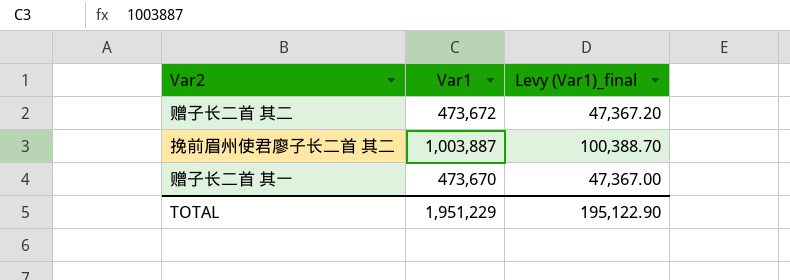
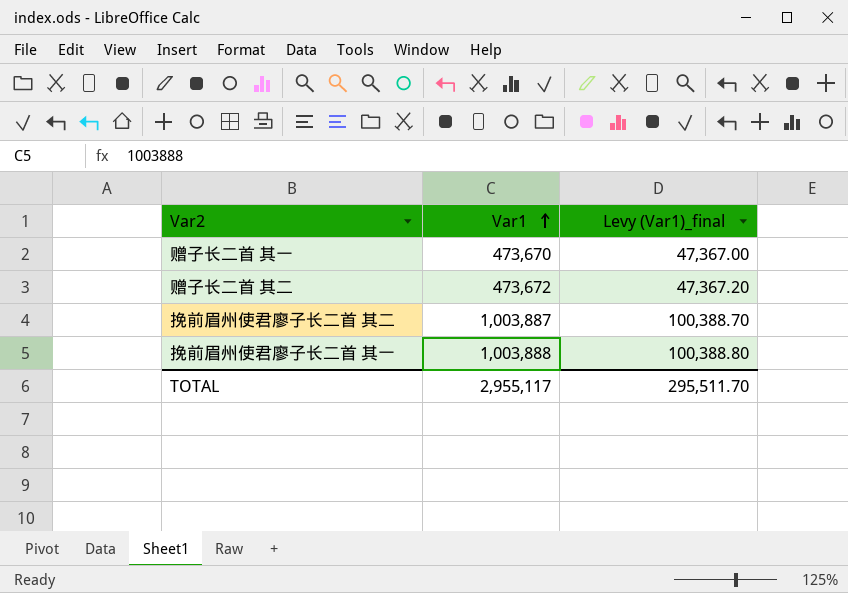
row order: none -> Var1 ascending
row 挽前眉州使君廖子长二首 其一: none -> 1,003,888 | 100,388.80
TOTAL | Var1: 1,951,229 -> 2,955,117
TOTAL | Levy (Var1)_final: 195,122.90 -> 295,511.70

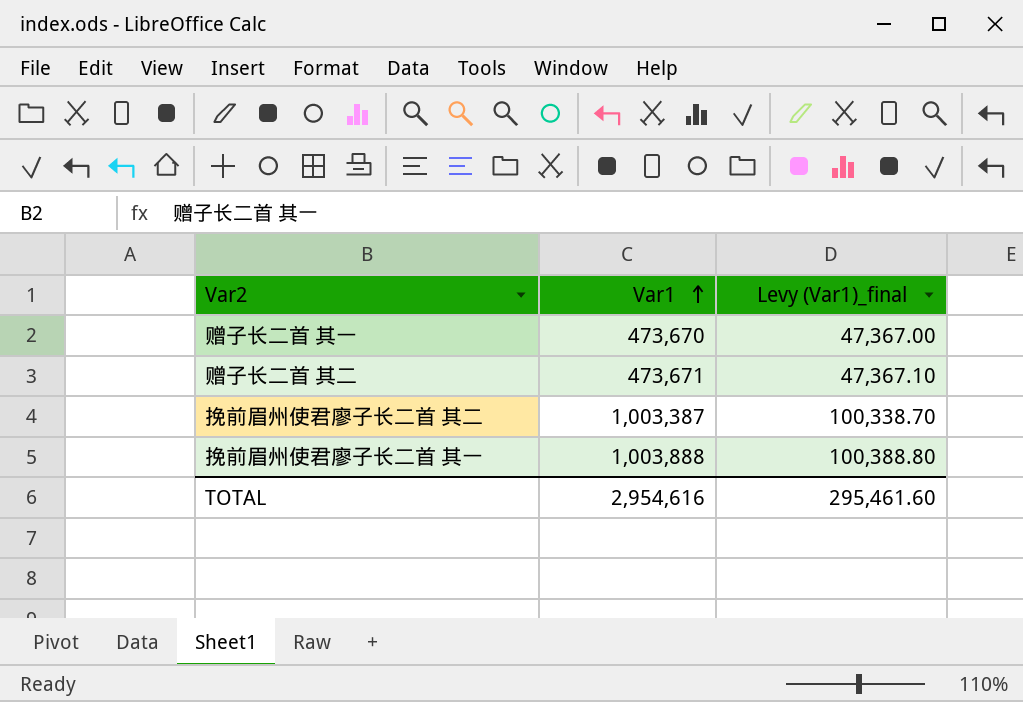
赠子长二首 其二 | Var1: 473,672 -> 473,671
赠子长二首 其二 | Levy (Var1)_final: 47,367.20 -> 47,367.10
挽前眉州使君廖子长二首 其二 | Var1: 1,003,887 -> 1,003,387
挽前眉州使君廖子长二首 其二 | Levy (Var1)_final: 100,388.70 -> 100,338.70
TOTAL | Var1: 2,955,117 -> 2,954,616
TOTAL | Levy (Var1)_final: 295,511.70 -> 295,461.60

